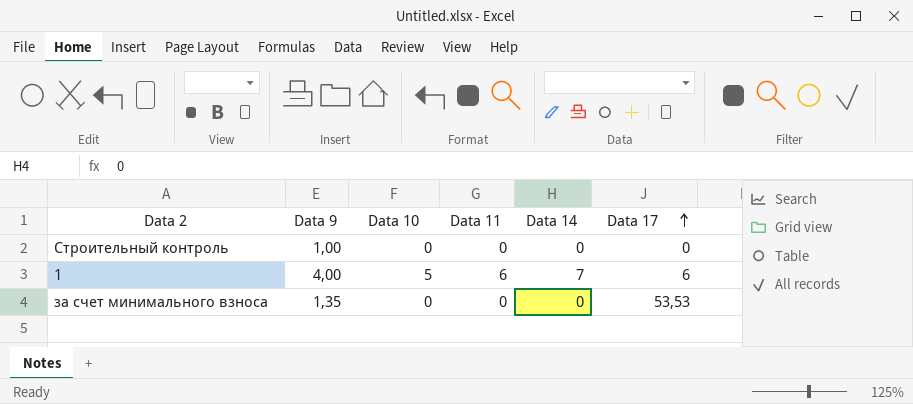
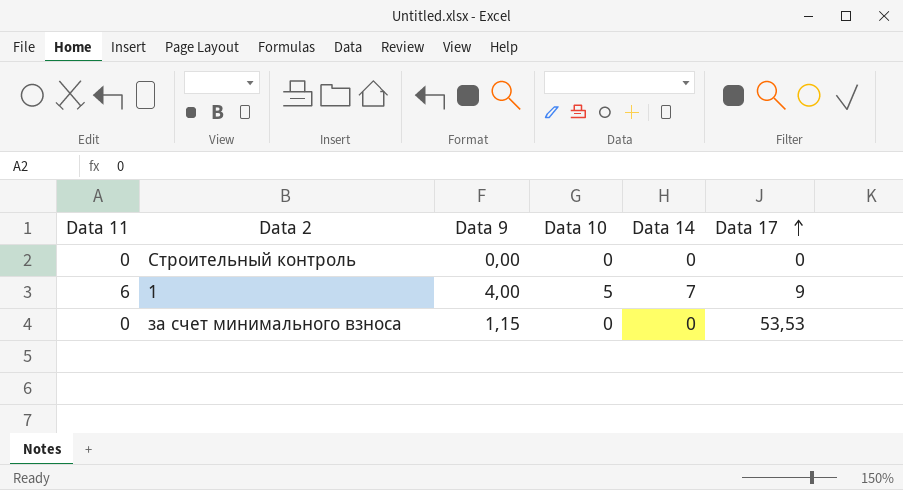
column Data 11 | position: 4 -> 1
Строительный контроль | Data 9: 1,00 -> 0,00
1 | Data 17: 6 -> 9
за счет минимального взноса | Data 9: 1,35 -> 1,15

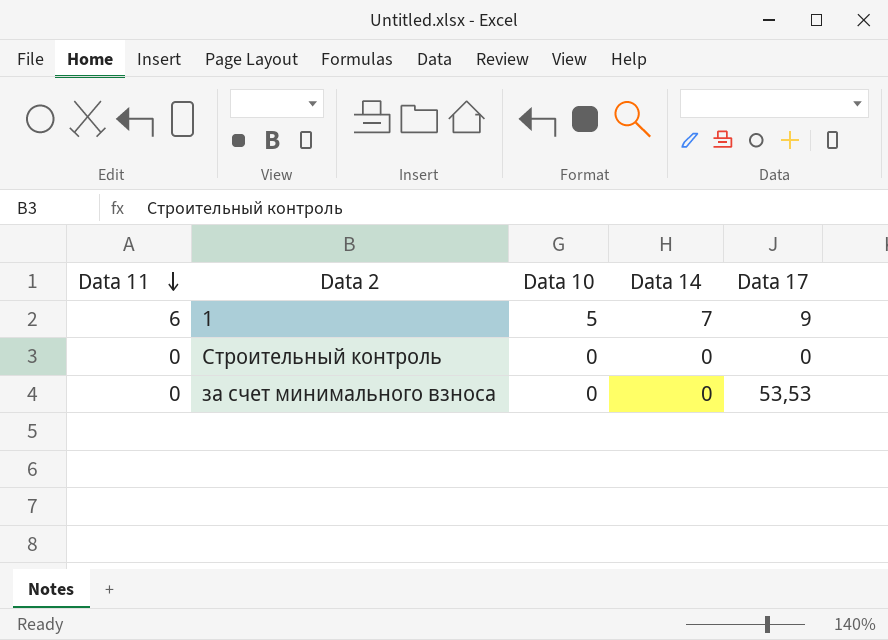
row order: Data 17 ascending -> Data 11 descending
column Data 9 | position: 3 -> none

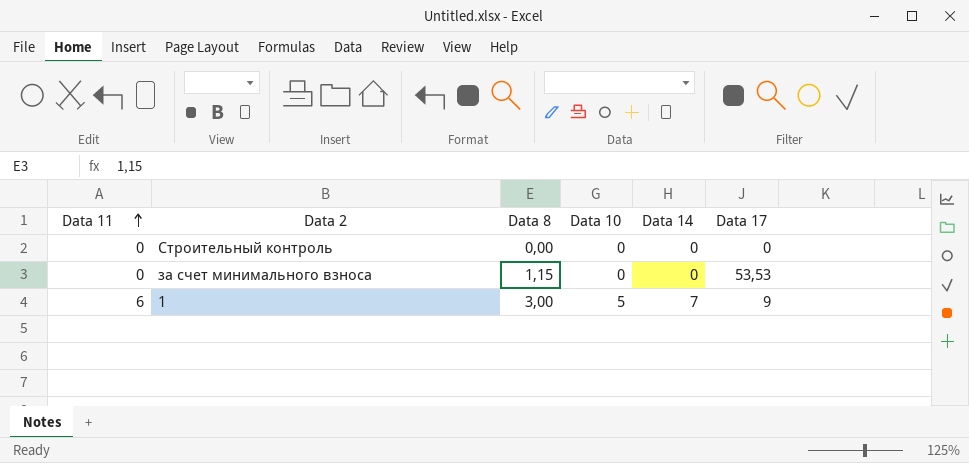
row order: Data 11 descending -> Data 11 ascending
column Data 8 | position: none -> 3

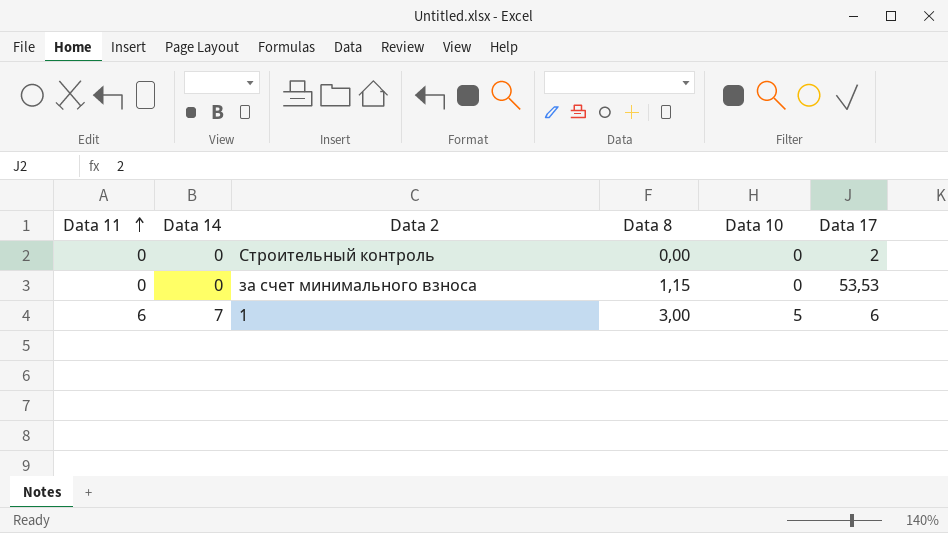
column Data 14 | position: 5 -> 2
Строительный контроль | Data 17: 0 -> 2
1 | Data 17: 9 -> 6

